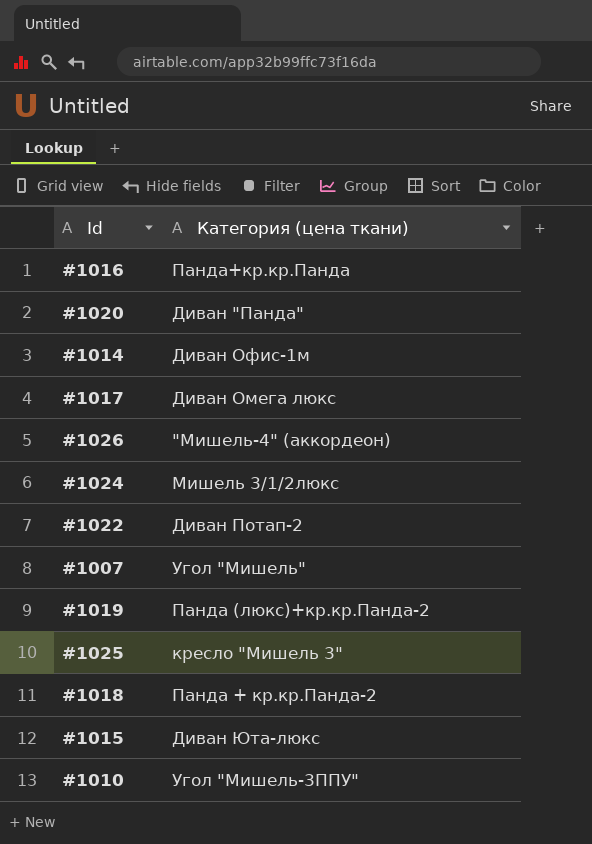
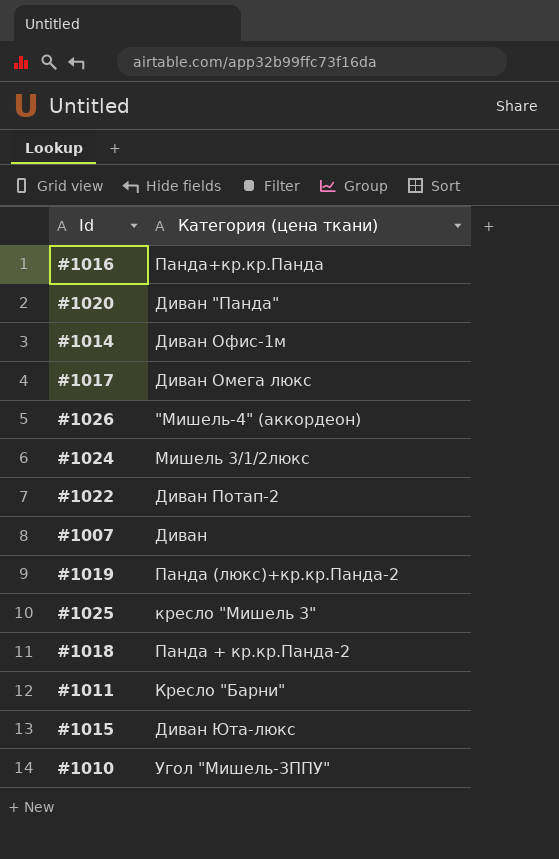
#1007 | Категория (цена ткани): Угол "Мишель" -> Диван
row #1011: none -> Кресло "Барни"

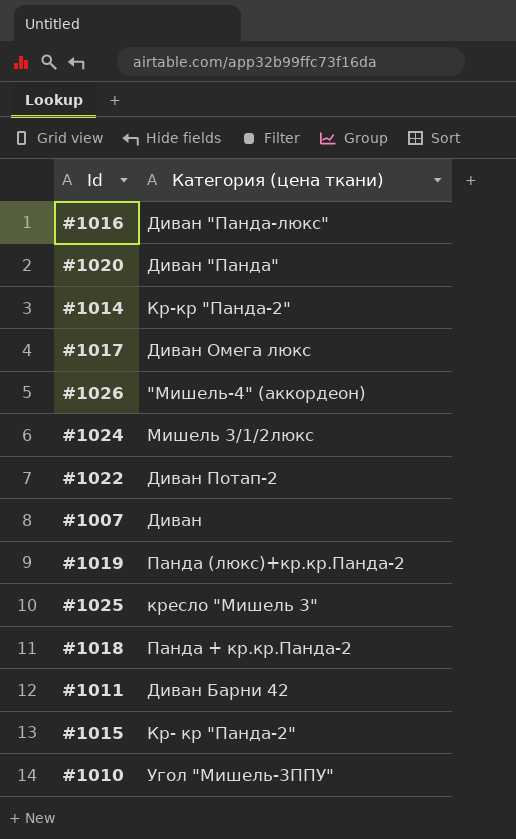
#1016 | Категория (цена ткани): Панда+кр.кр.Панда -> Диван "Панда-люкс"
#1014 | Категория (цена ткани): Диван Офис-1м -> Кр-кр "Панда-2"
#1011 | Категория (цена ткани): Кресло "Барни" -> Диван Барни 42
#1015 | Категория (цена ткани): Диван Юта-люкс -> Кр- кр "Панда-2"

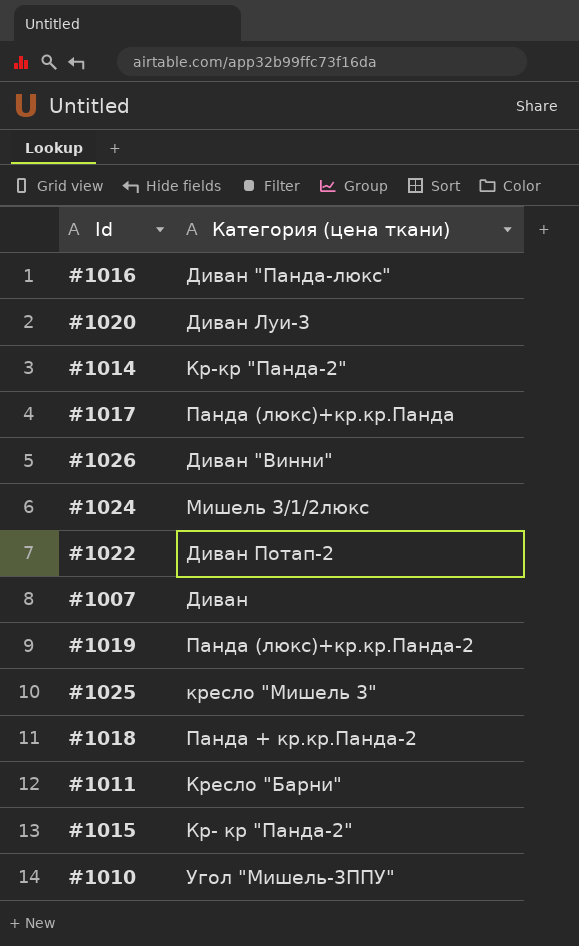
#1020 | Категория (цена ткани): Диван "Панда" -> Диван Луи-3
#1017 | Категория (цена ткани): Диван Омега люкс -> Панда (люкс)+кр.кр.Панда
#1026 | Категория (цена ткани): "Мишель-4" (аккордеон) -> Диван "Винни"
#1011 | Категория (цена ткани): Диван Барни 42 -> Кресло "Барни"

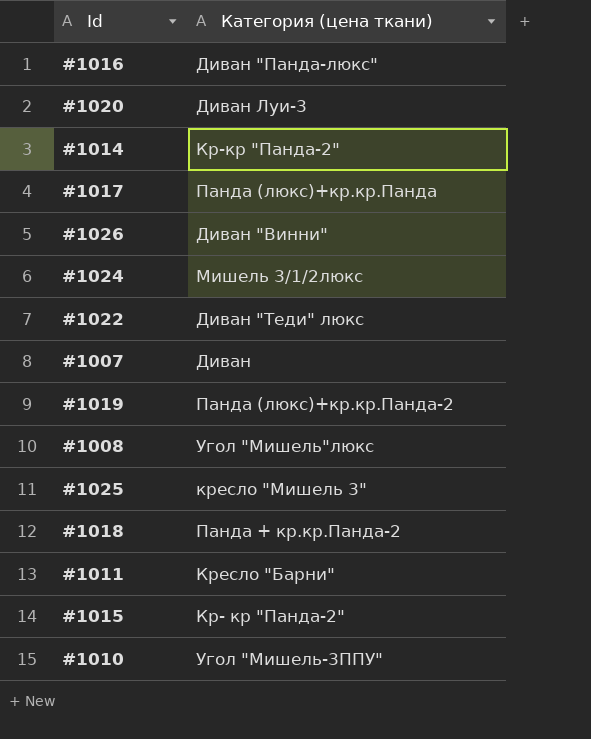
#1022 | Категория (цена ткани): Диван Потап-2 -> Диван "Теди" люкс
row #1008: none -> Угол "Мишель"люкс

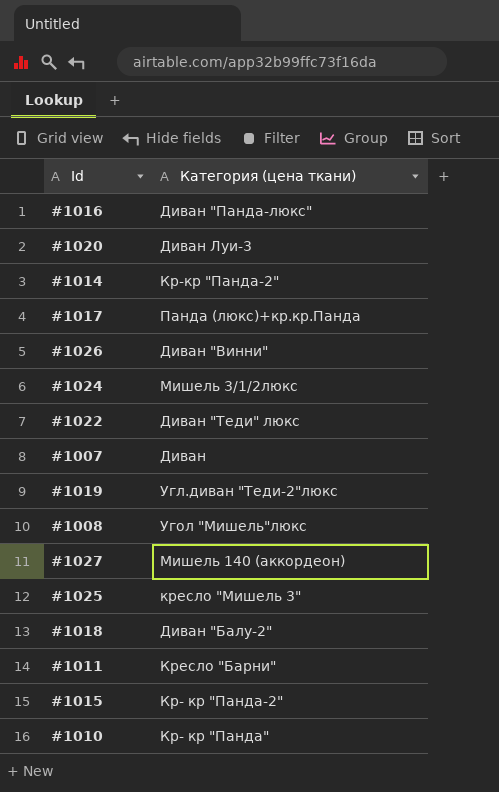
#1019 | Категория (цена ткани): Панда (люкс)+кр.кр.Панда-2 -> Угл.диван "Теди-2"люкс
row #1027: none -> Мишель 140 (аккордеон)
#1018 | Категория (цена ткани): Панда + кр.кр.Панда-2 -> Диван "Балу-2"
#1010 | Категория (цена ткани): Угол "Мишель-3ППУ" -> Кр- кр "Панда"

